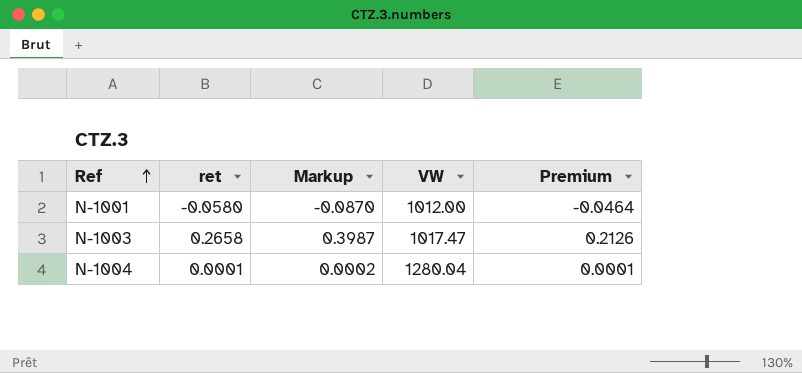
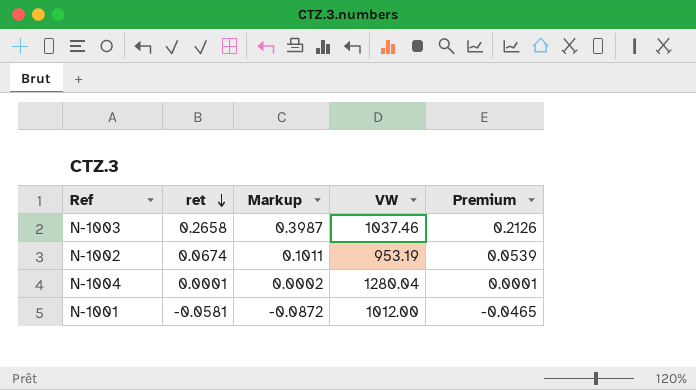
row order: Ref ascending -> ret descending
N-1003 | VW: 1017.47 -> 1037.46
row N-1002: none -> 0.0674 | 0.1011 | 953.19 | 0.0539
N-1001 | ret: -0.0580 -> -0.0581
N-1001 | Markup: -0.0870 -> -0.0872
N-1001 | Premium: -0.0464 -> -0.0465

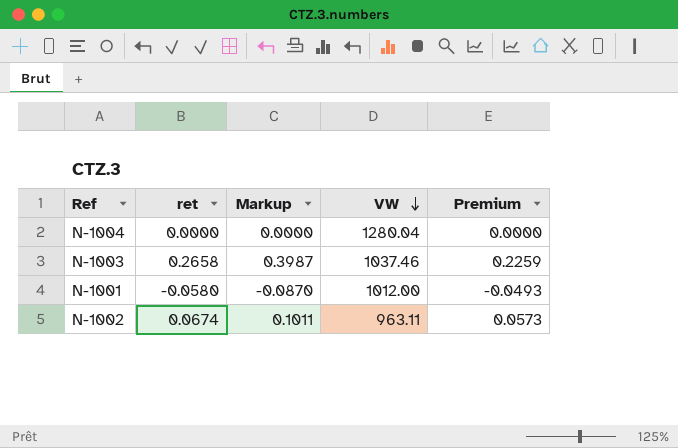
row order: ret descending -> VW descending
column Premium | formula: [ret] * 0.8 -> [ret] * 0.85
N-1004 | ret: 0.0001 -> 0.0000
N-1004 | Markup: 0.0002 -> 0.0000
N-1001 | ret: -0.0581 -> -0.0580
N-1001 | Markup: -0.0872 -> -0.0870
N-1002 | VW: 953.19 -> 963.11

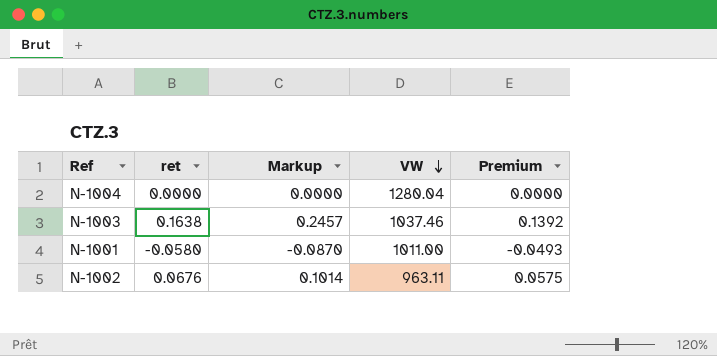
N-1003 | ret: 0.2658 -> 0.1638
N-1003 | Markup: 0.3987 -> 0.2457
N-1003 | Premium: 0.2259 -> 0.1392
N-1001 | VW: 1012.00 -> 1011.00
N-1002 | ret: 0.0674 -> 0.0676
N-1002 | Markup: 0.1011 -> 0.1014
N-1002 | Premium: 0.0573 -> 0.0575

